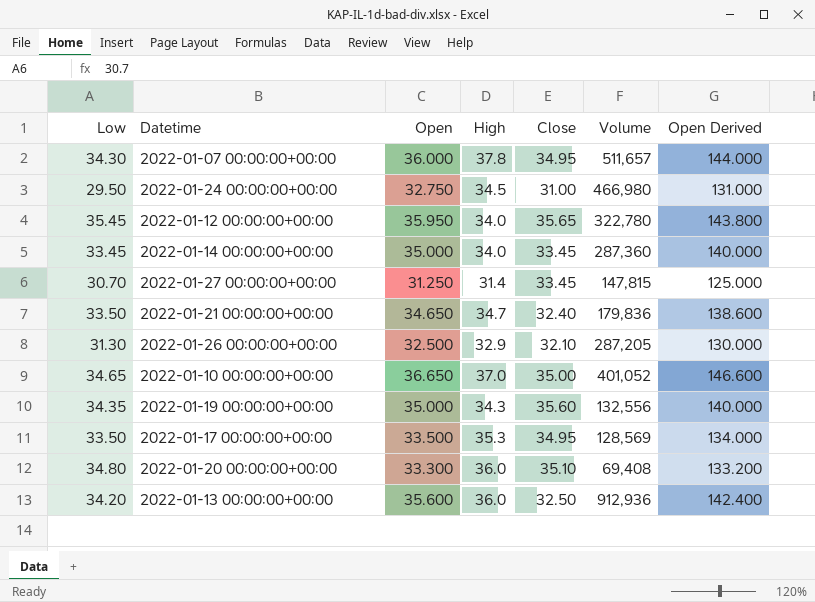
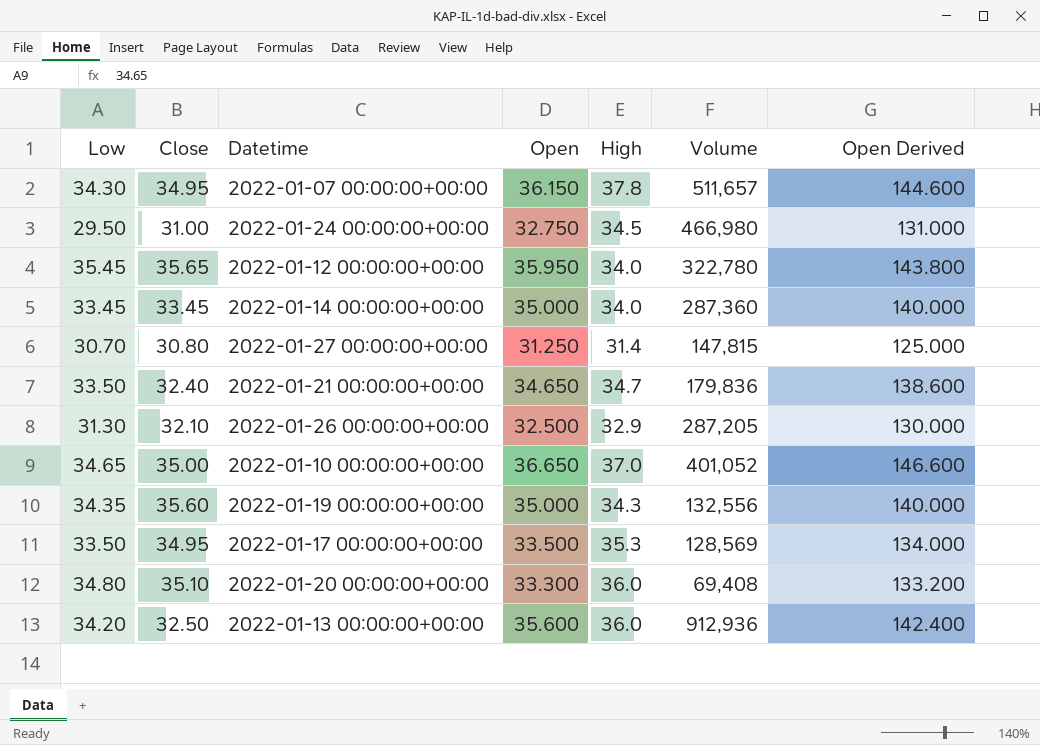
column Close | position: 5 -> 2
2022-01-07 00:00:00+00:00 | Open: 36.000 -> 36.150
2022-01-07 00:00:00+00:00 | Open Derived: 144.000 -> 144.600
2022-01-27 00:00:00+00:00 | Close: 33.45 -> 30.80

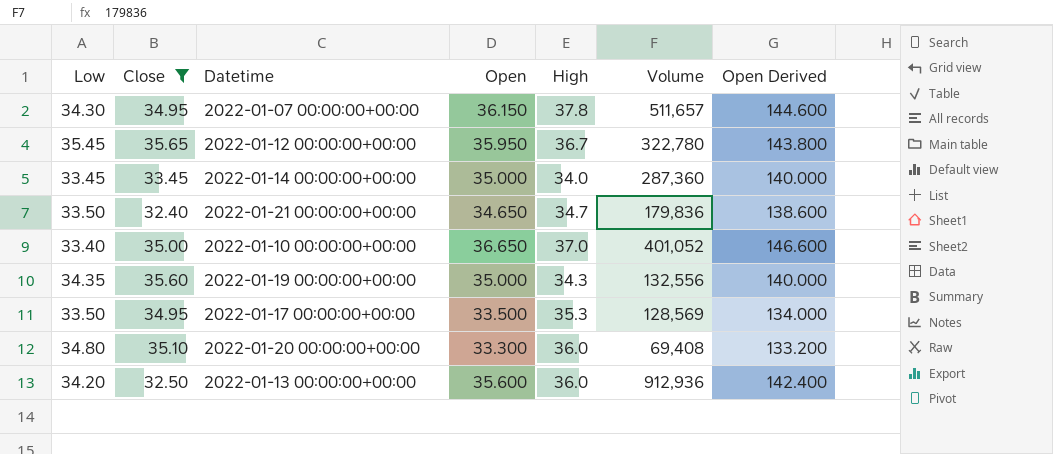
filter: none -> Close >= 32.40
2022-01-12 00:00:00+00:00 | High: 34.0 -> 36.7
2022-01-10 00:00:00+00:00 | Low: 34.65 -> 33.40

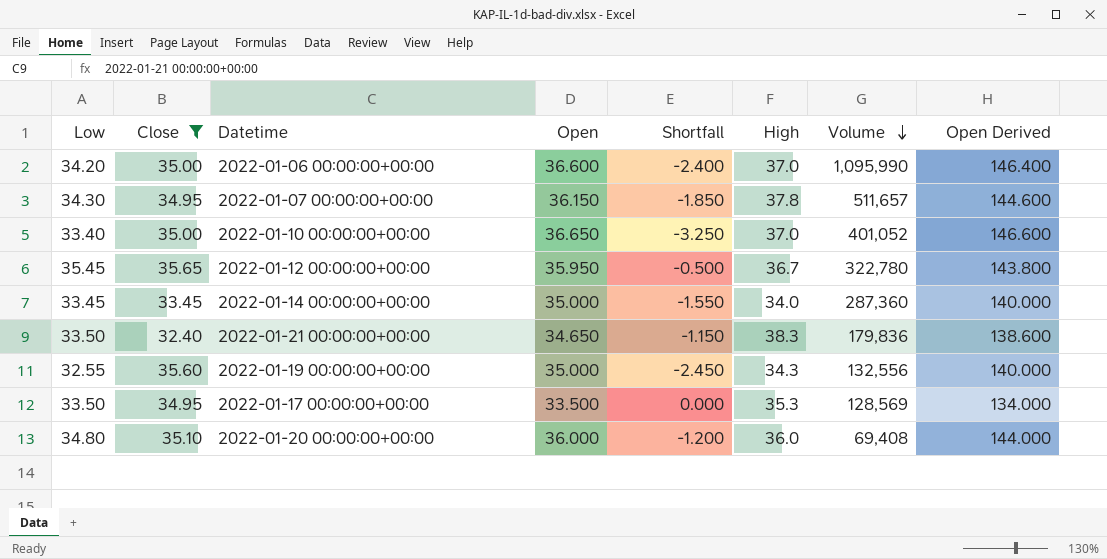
row order: none -> Volume descending
column Shortfall | formula: none -> [Low] - [Open]
row 2022-01-13 00:00:00+00:00: 34.20 | 32.50 | 35.600 | 36.0 | 912,936 | 142.400 -> none
row 2022-01-06 00:00:00+00:00: none -> 34.20 | 35.00 | 36.600 | -2.400 | 37.0 | 1,095,990 | 146.400
2022-01-21 00:00:00+00:00 | High: 34.7 -> 38.3
2022-01-19 00:00:00+00:00 | Low: 34.35 -> 32.55
2022-01-20 00:00:00+00:00 | Open: 33.300 -> 36.000
2022-01-20 00:00:00+00:00 | Open Derived: 133.200 -> 144.000

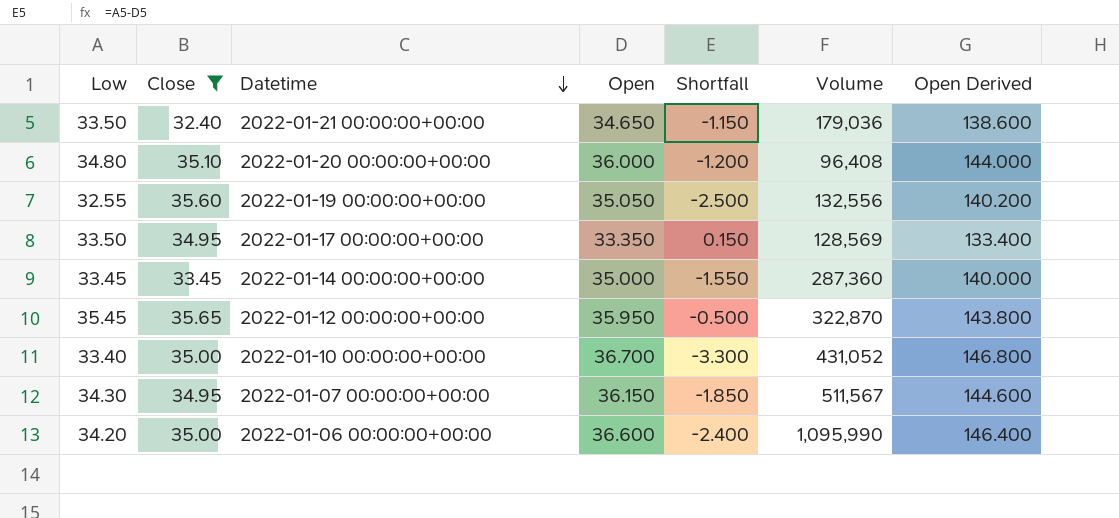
row order: Volume descending -> Datetime descending
column High | position: 6 -> none
2022-01-21 00:00:00+00:00 | Volume: 179,836 -> 179,036
2022-01-20 00:00:00+00:00 | Volume: 69,408 -> 96,408
2022-01-19 00:00:00+00:00 | Open: 35.000 -> 35.050
2022-01-19 00:00:00+00:00 | Shortfall: -2.450 -> -2.500
2022-01-19 00:00:00+00:00 | Open Derived: 140.000 -> 140.200
2022-01-17 00:00:00+00:00 | Open: 33.500 -> 33.350
2022-01-17 00:00:00+00:00 | Shortfall: 0.000 -> 0.150
2022-01-17 00:00:00+00:00 | Open Derived: 134.000 -> 133.400
2022-01-12 00:00:00+00:00 | Volume: 322,780 -> 322,870
2022-01-10 00:00:00+00:00 | Open: 36.650 -> 36.700
2022-01-10 00:00:00+00:00 | Shortfall: -3.250 -> -3.300
2022-01-10 00:00:00+00:00 | Volume: 401,052 -> 431,052
2022-01-10 00:00:00+00:00 | Open Derived: 146.600 -> 146.800
2022-01-07 00:00:00+00:00 | Volume: 511,657 -> 511,567

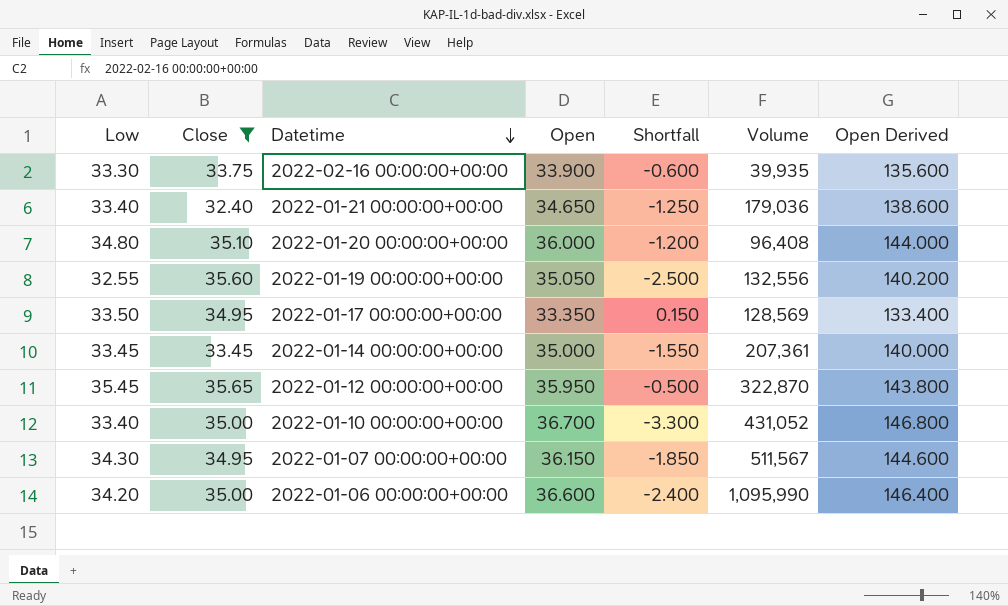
row 2022-02-16 00:00:00+00:00: none -> 33.30 | 33.75 | 33.900 | -0.600 | 39,935 | 135.600
2022-01-21 00:00:00+00:00 | Low: 33.50 -> 33.40
2022-01-21 00:00:00+00:00 | Shortfall: -1.150 -> -1.250
2022-01-14 00:00:00+00:00 | Volume: 287,360 -> 207,361

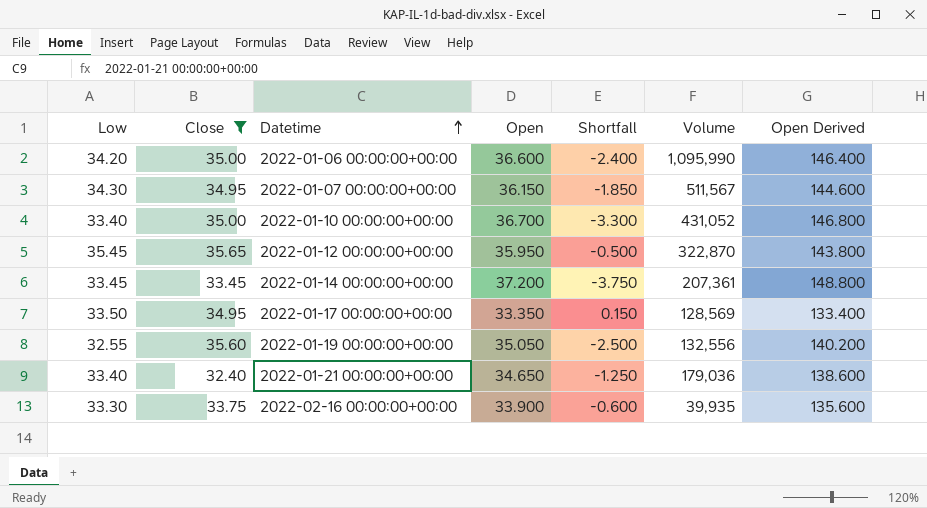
row order: Datetime descending -> Datetime ascending
row 2022-01-20 00:00:00+00:00: 34.80 | 35.10 | 36.000 | -1.200 | 96,408 | 144.000 -> none
2022-01-14 00:00:00+00:00 | Open: 35.000 -> 37.200
2022-01-14 00:00:00+00:00 | Shortfall: -1.550 -> -3.750
2022-01-14 00:00:00+00:00 | Open Derived: 140.000 -> 148.800

